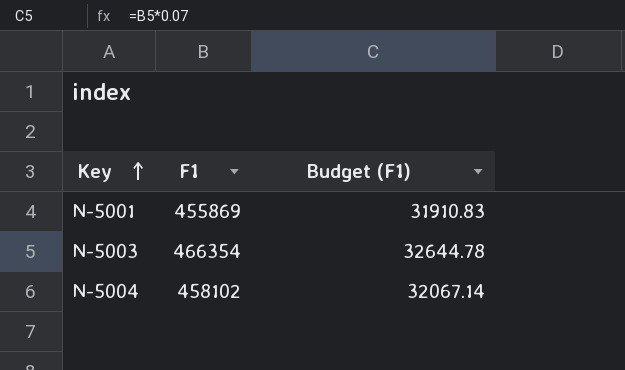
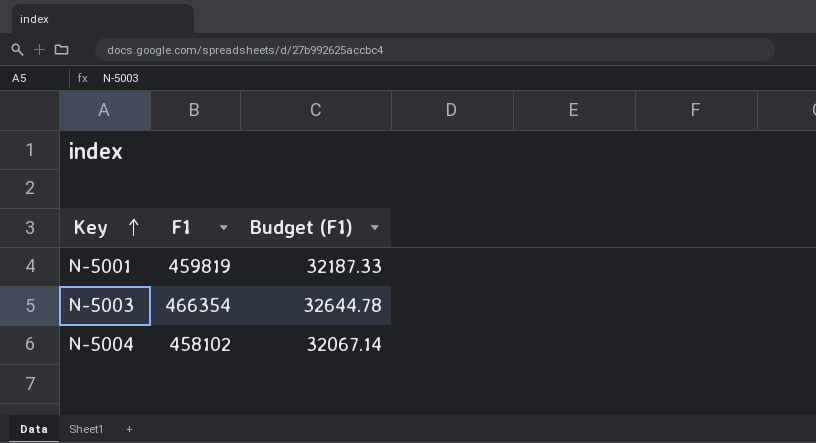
N-5001 | F1: 455869 -> 459819
N-5001 | Budget (F1): 31910.83 -> 32187.33

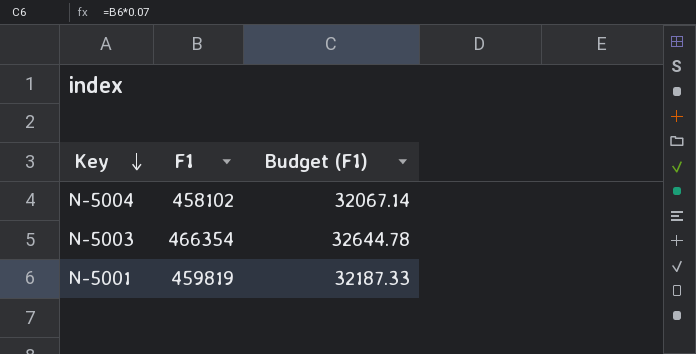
row order: Key ascending -> Key descending

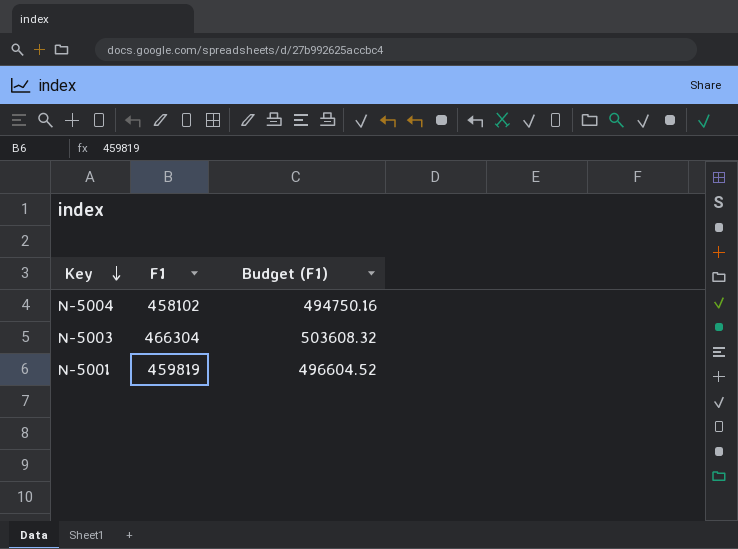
column Budget (F1) | formula: [F1] * 0.07 -> [F1] * 1.08
N-5003 | F1: 466354 -> 466304

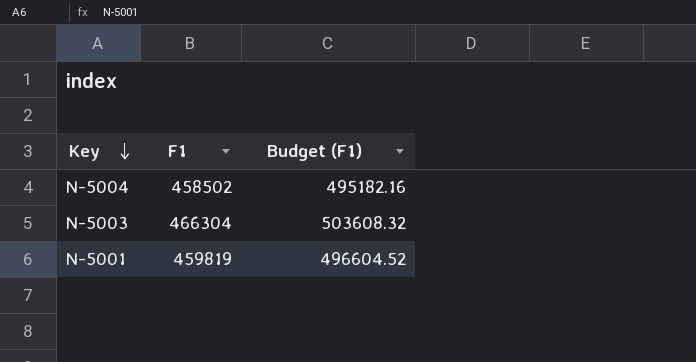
N-5004 | F1: 458102 -> 458502
N-5004 | Budget (F1): 494750.16 -> 495182.16

